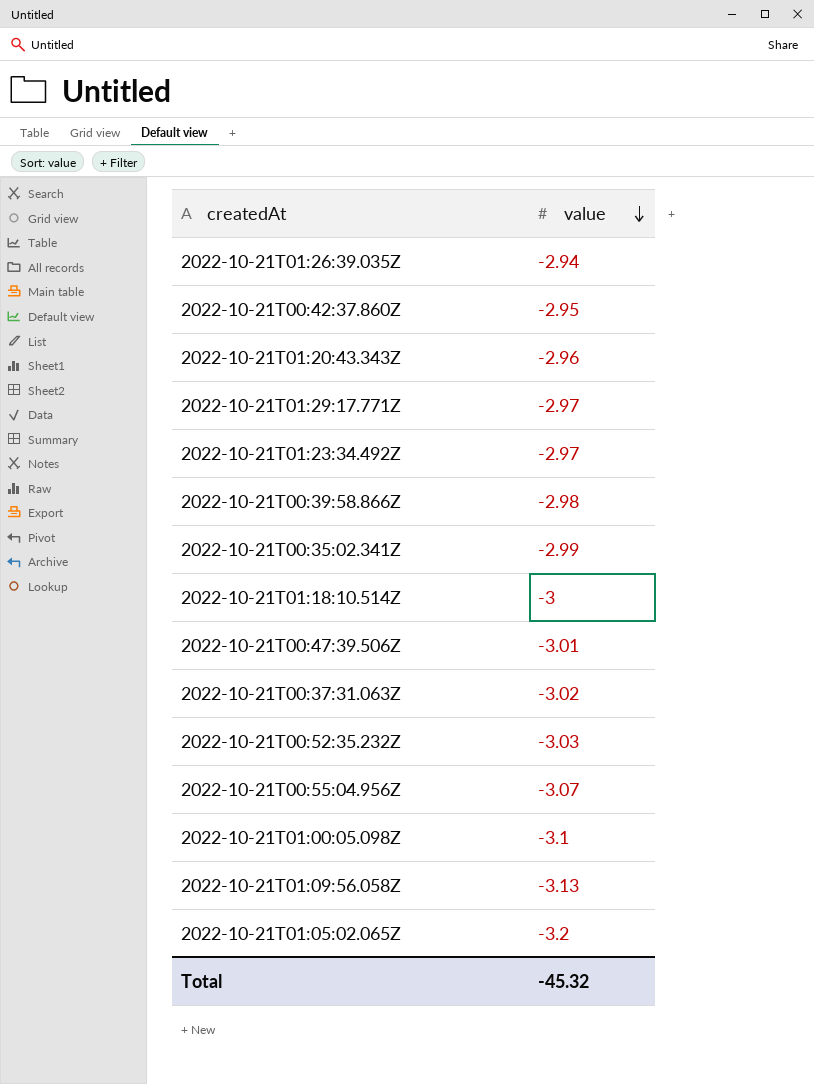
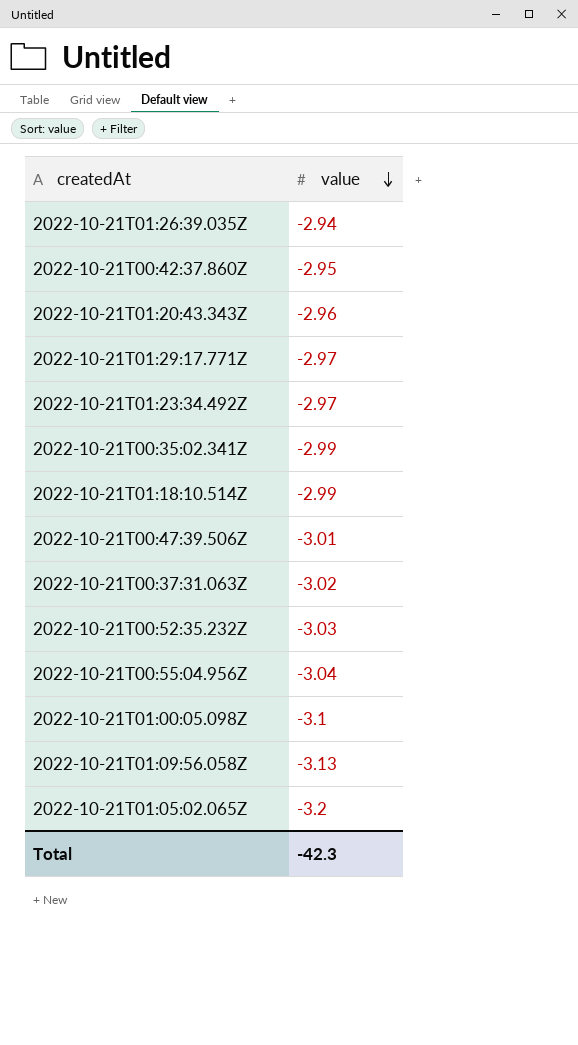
row 2022-10-21T00:39:58.866Z: -2.98 -> none
2022-10-21T01:18:10.514Z | value: -3 -> -2.99
2022-10-21T00:55:04.956Z | value: -3.07 -> -3.04
Total | value: -45.32 -> -42.3

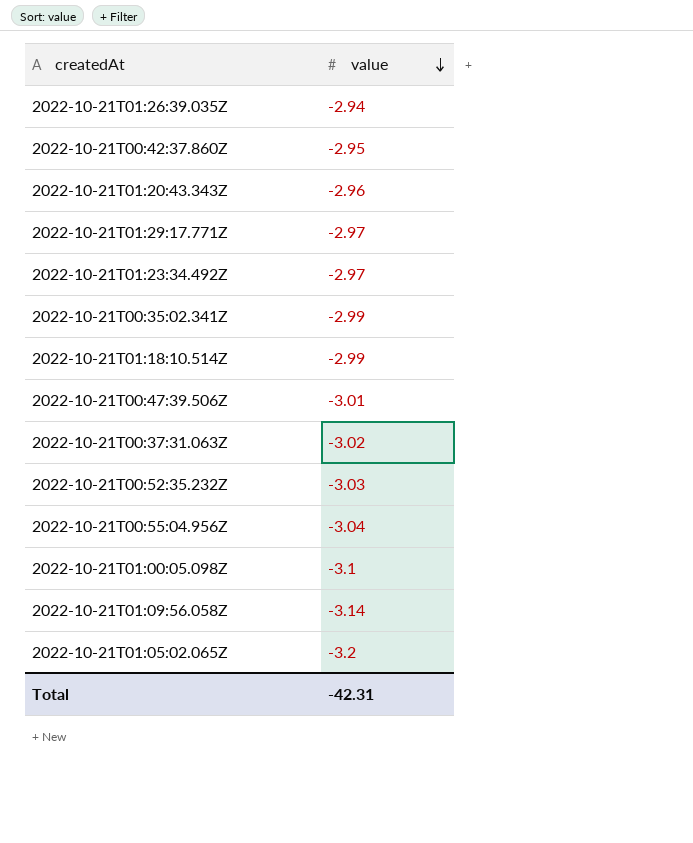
2022-10-21T01:09:56.058Z | value: -3.13 -> -3.14
Total | value: -42.3 -> -42.31

